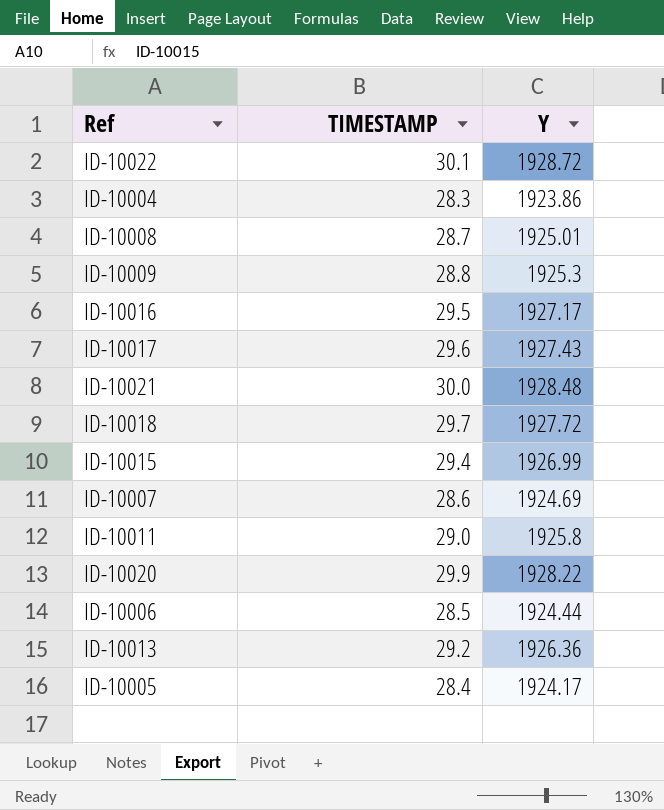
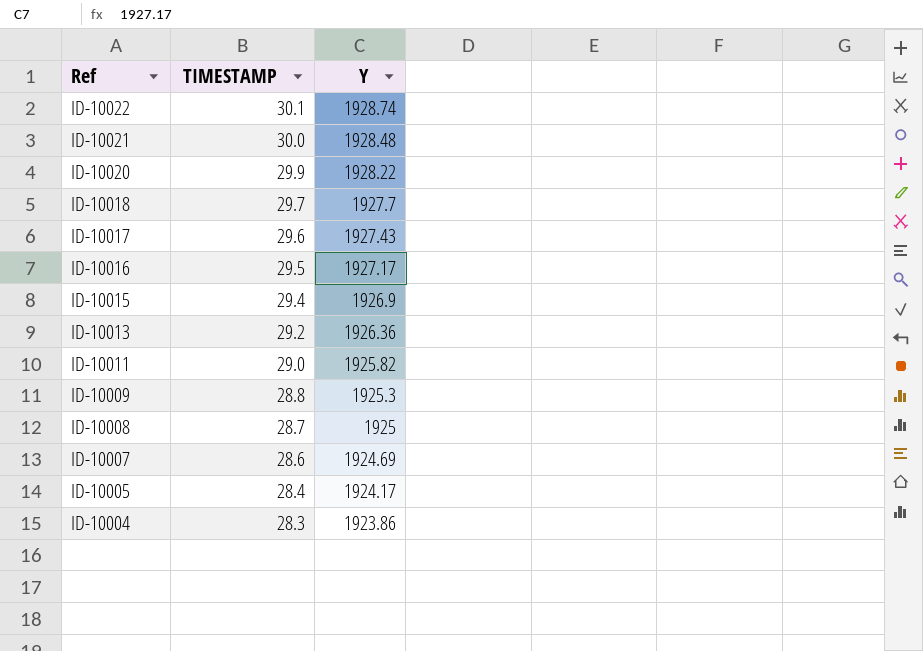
row order: none -> Ref descending
row ID-10006: 28.5 | 1924.44 -> none
ID-10022 | Y: 1928.72 -> 1928.74
ID-10018 | Y: 1927.72 -> 1927.7
ID-10015 | Y: 1926.99 -> 1926.9
ID-10011 | Y: 1925.8 -> 1925.82
ID-10008 | Y: 1925.01 -> 1925

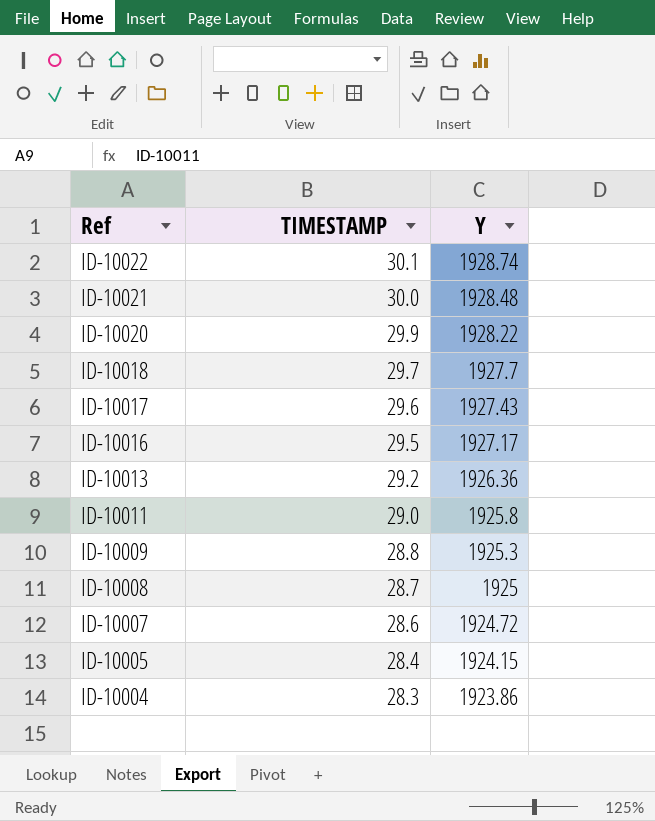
row ID-10015: 29.4 | 1926.9 -> none
ID-10011 | Y: 1925.82 -> 1925.8
ID-10007 | Y: 1924.69 -> 1924.72
ID-10005 | Y: 1924.17 -> 1924.15

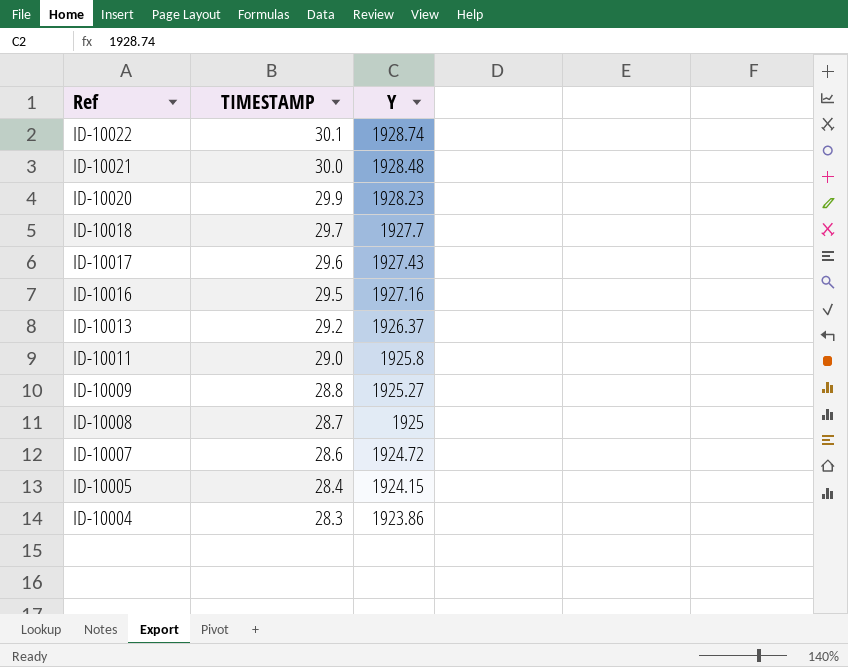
ID-10020 | Y: 1928.22 -> 1928.23
ID-10016 | Y: 1927.17 -> 1927.16
ID-10013 | Y: 1926.36 -> 1926.37
ID-10009 | Y: 1925.3 -> 1925.27

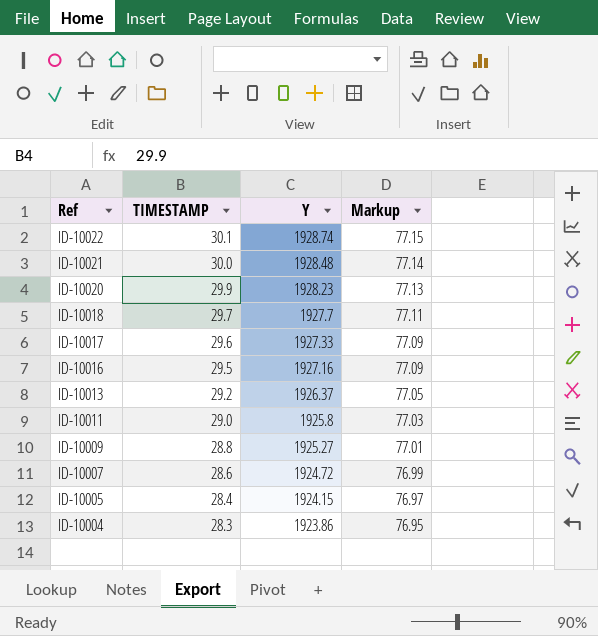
column Markup | formula: none -> [Y] * 0.04
row ID-10008: 28.7 | 1925 -> none
ID-10017 | Y: 1927.43 -> 1927.33

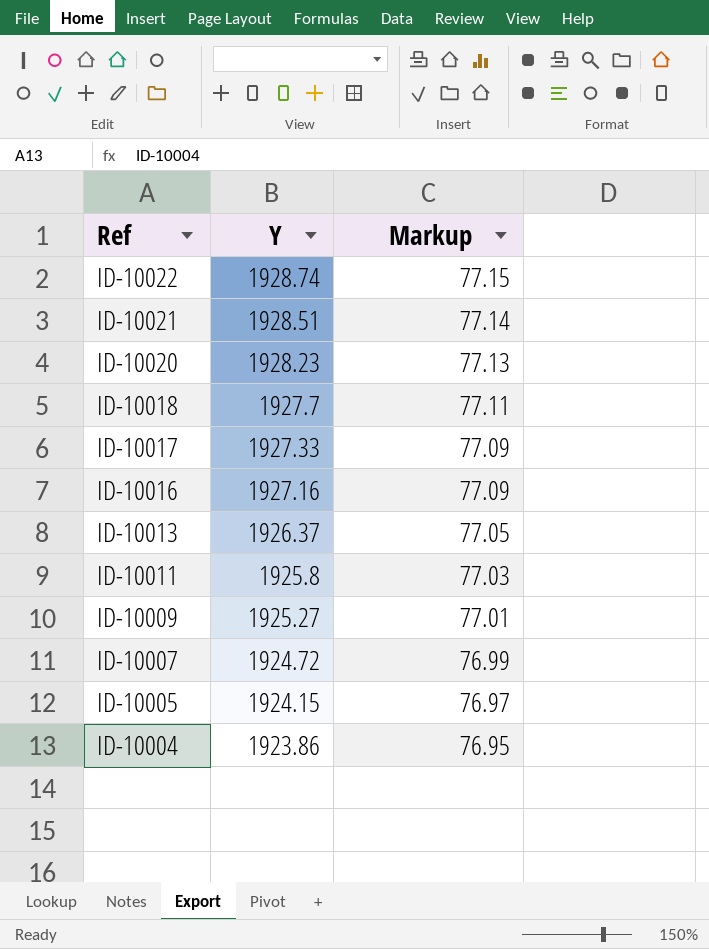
column TIMESTAMP | position: 2 -> none
ID-10021 | Y: 1928.48 -> 1928.51

